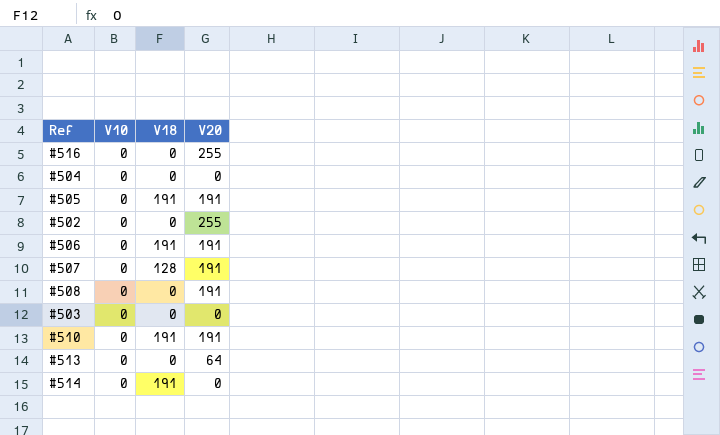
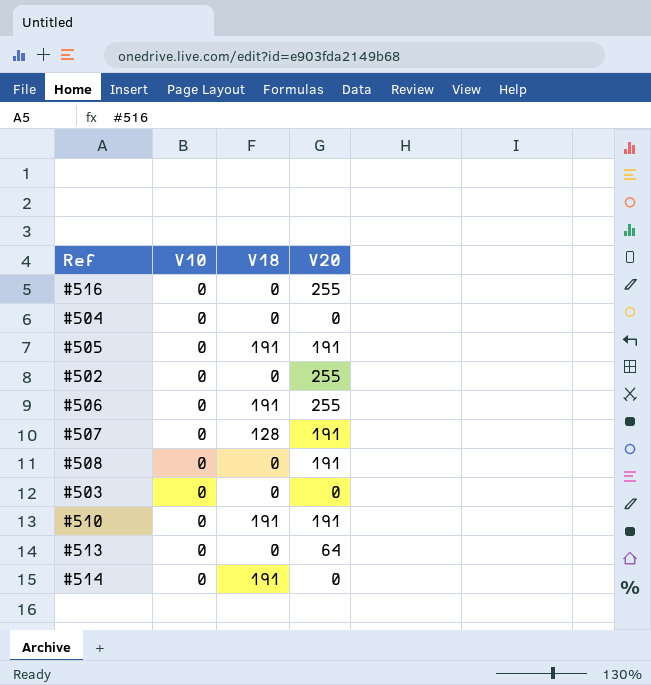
#506 | V20: 191 -> 255

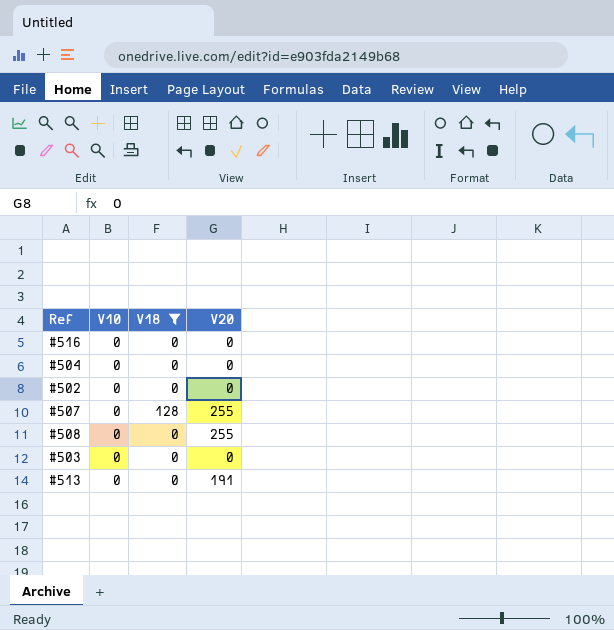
filter: none -> V18 != 191
#516 | V20: 255 -> 0
#502 | V20: 255 -> 0
#507 | V20: 191 -> 255
#508 | V20: 191 -> 255
#513 | V20: 64 -> 191

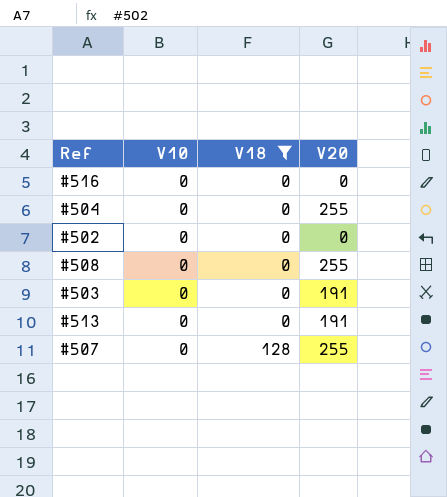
row order: none -> V18 ascending
#504 | V20: 0 -> 255
#503 | V20: 0 -> 191

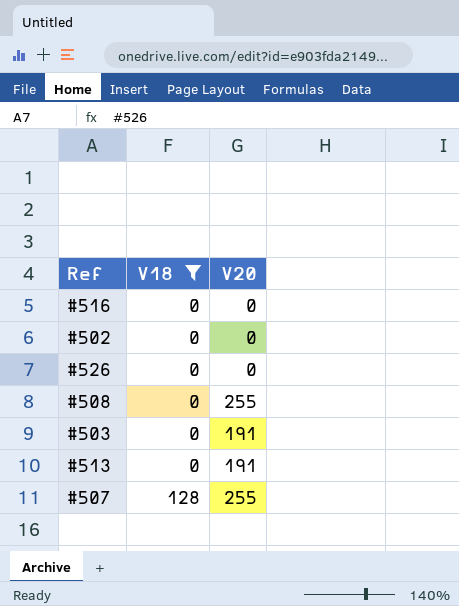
column V10 | position: 2 -> none
row #504: 0 | 0 | 255 -> none
row #526: none -> 0 | 0

